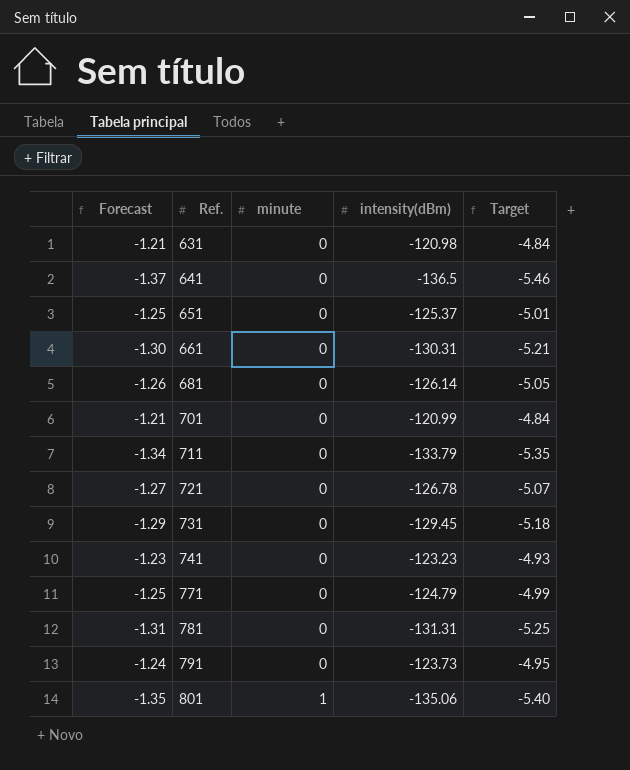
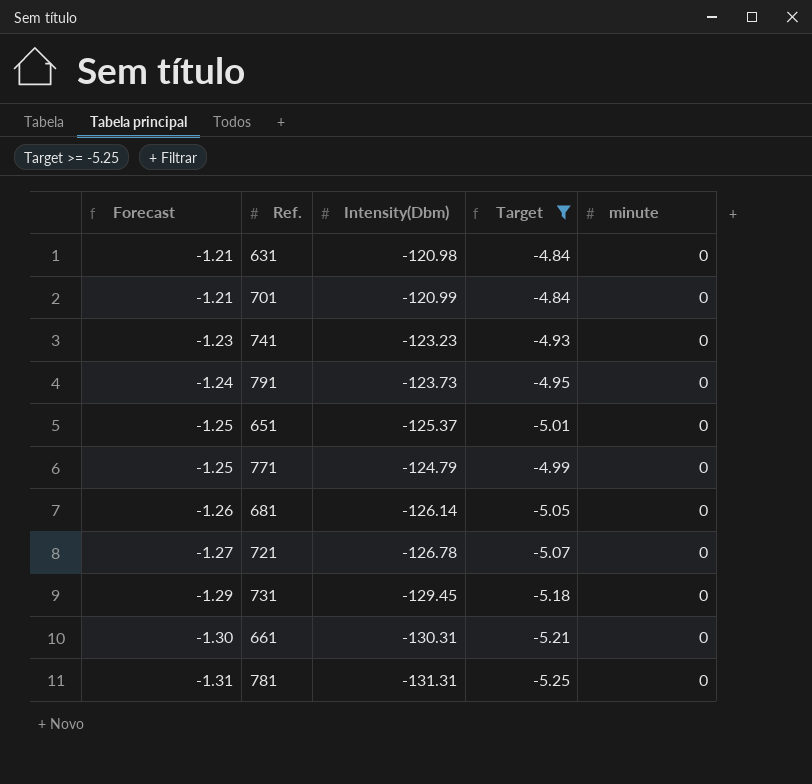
filter: none -> Target >= -5.25
row order: Ref. ascending -> Forecast descending
column name: intensity(dBm) -> Intensity(Dbm)
column minute | position: 3 -> 5

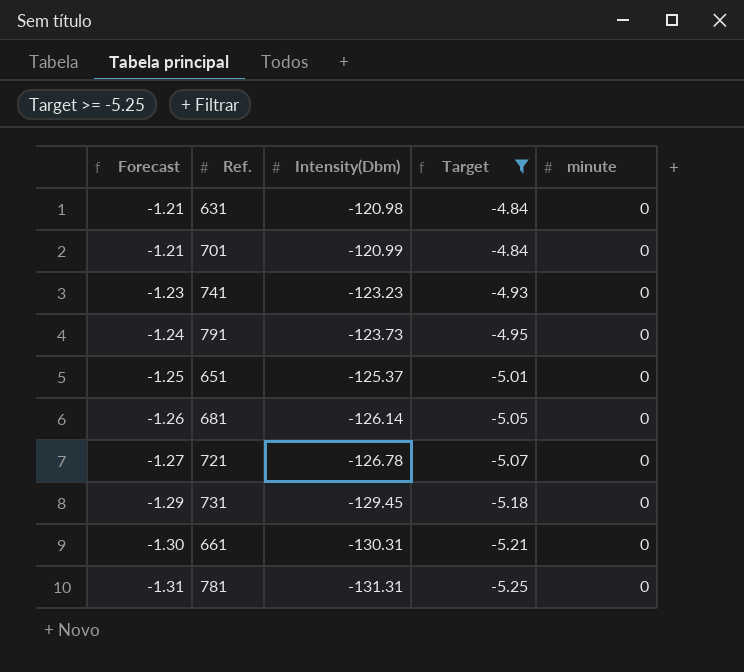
row 771: -1.25 | -124.79 | -4.99 | 0 -> none

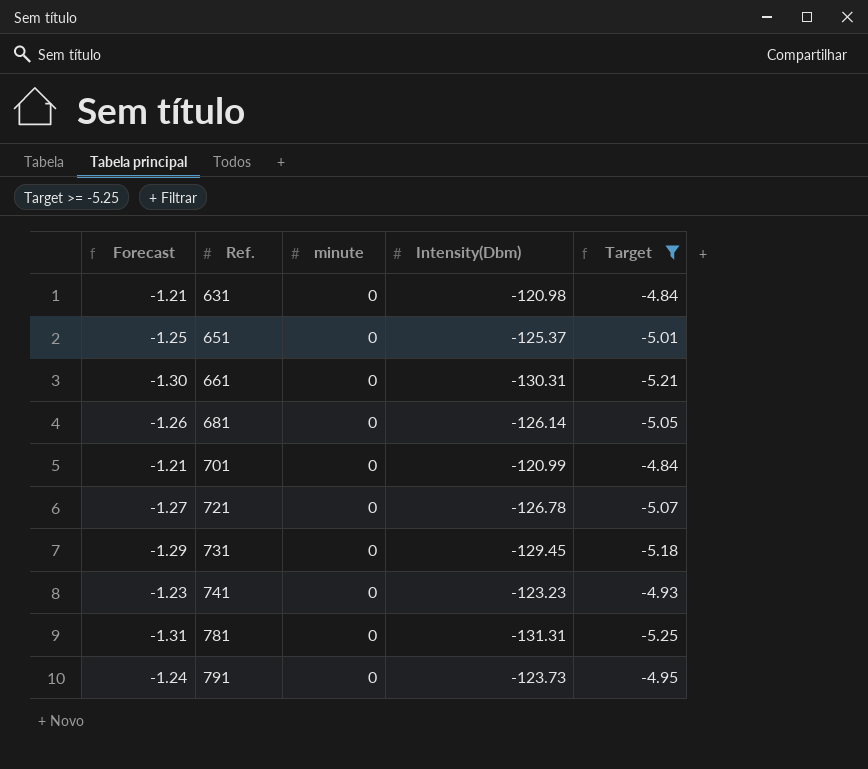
row order: Forecast descending -> Ref. ascending
column minute | position: 5 -> 3

